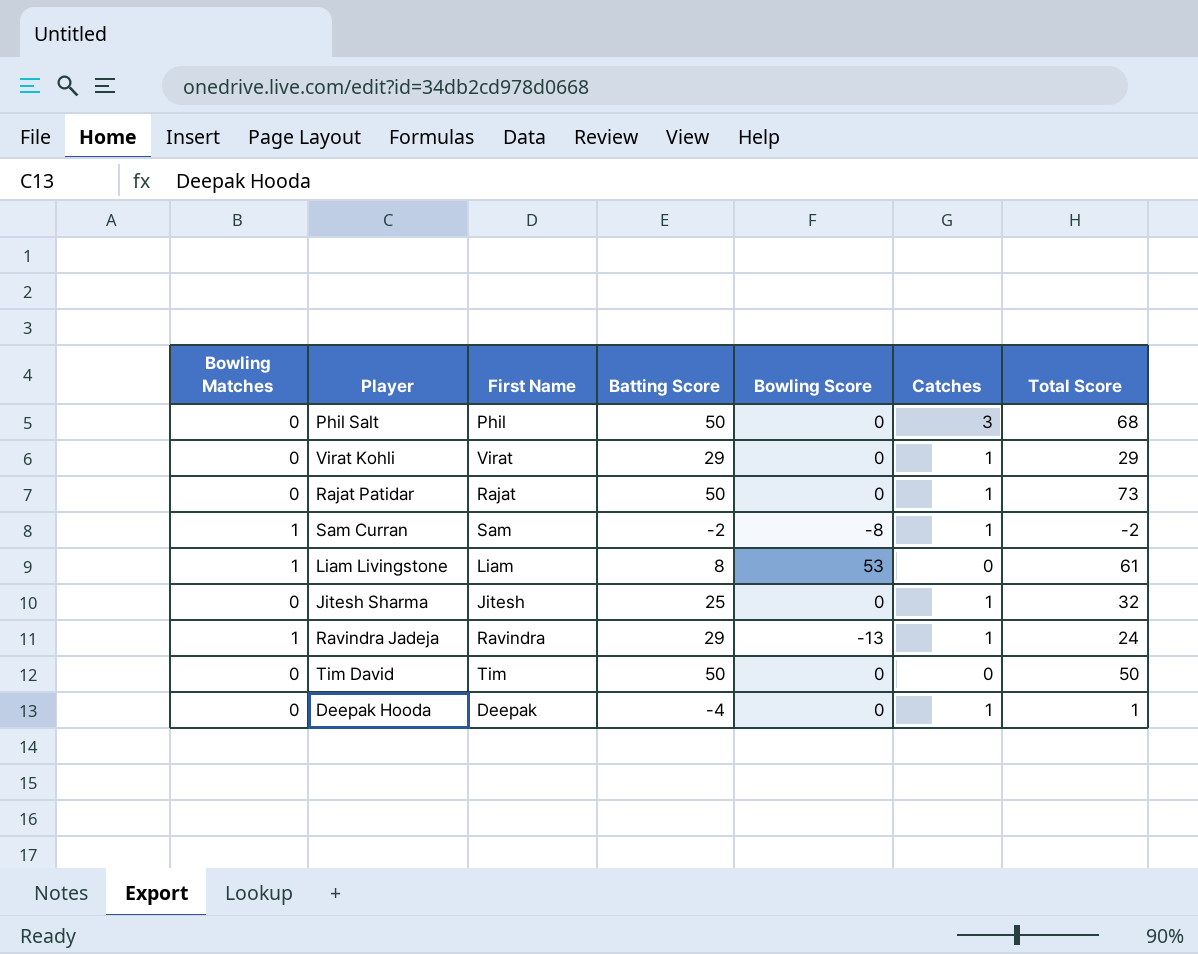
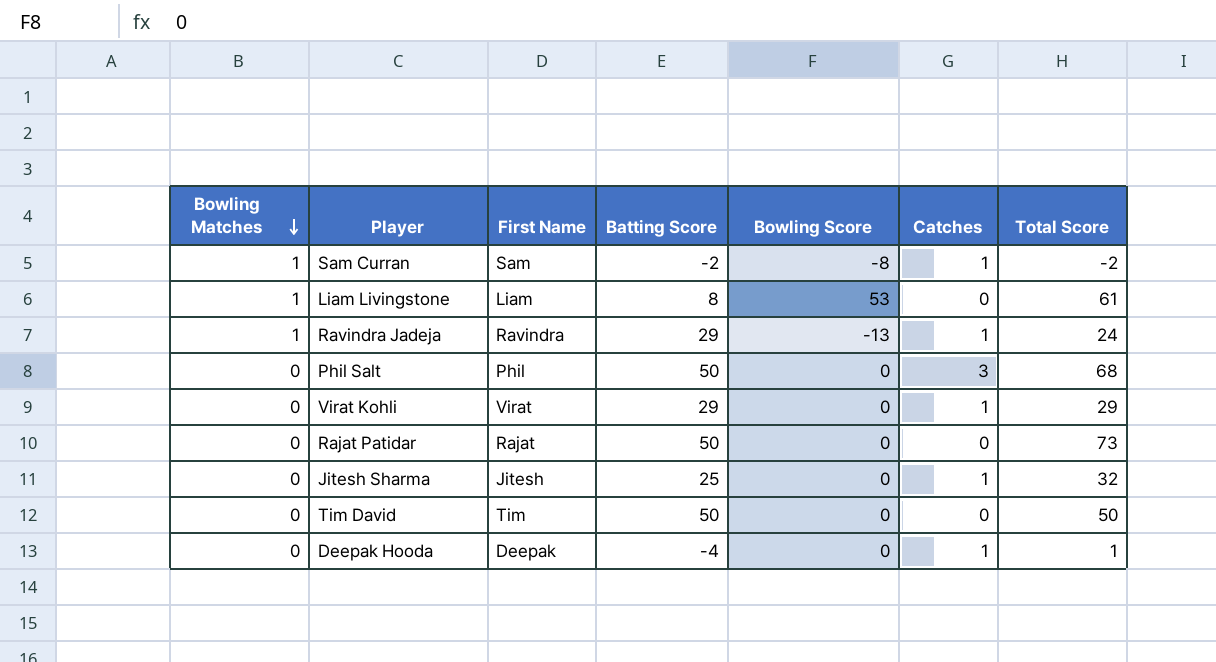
row order: none -> Bowling Matches descending
Rajat Patidar | Catches: 1 -> 0

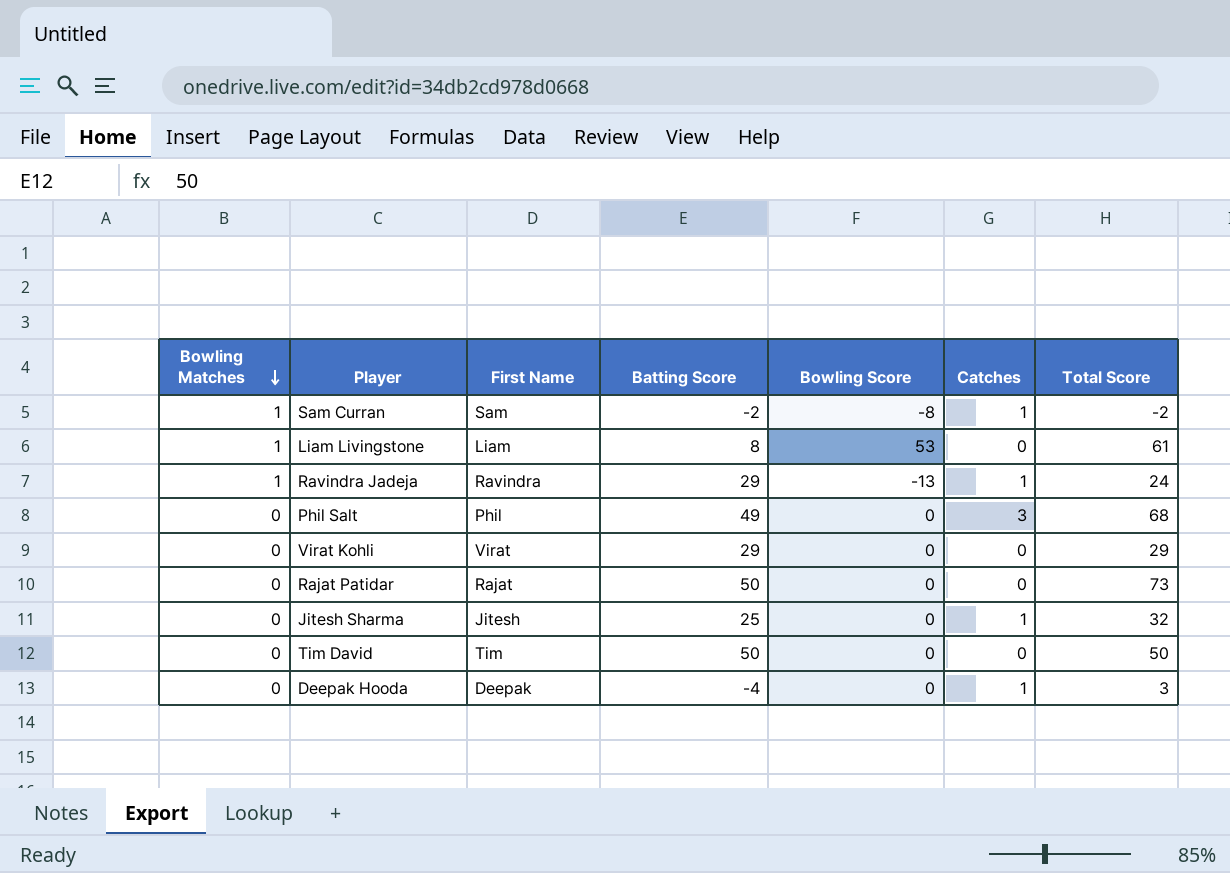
Phil Salt | Batting Score: 50 -> 49
Virat Kohli | Catches: 1 -> 0
Deepak Hooda | Total Score: 1 -> 3

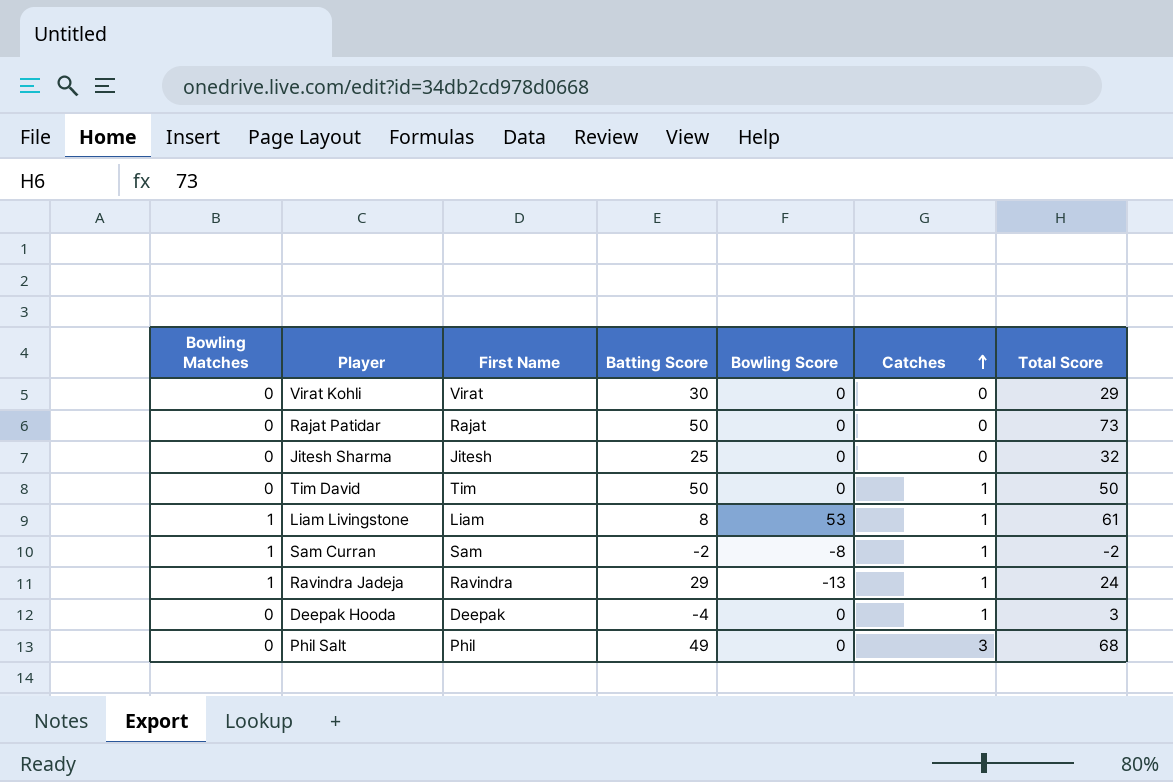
row order: Bowling Matches descending -> Catches ascending
Virat Kohli | Batting Score: 29 -> 30
Jitesh Sharma | Catches: 1 -> 0
Tim David | Catches: 0 -> 1
Liam Livingstone | Catches: 0 -> 1

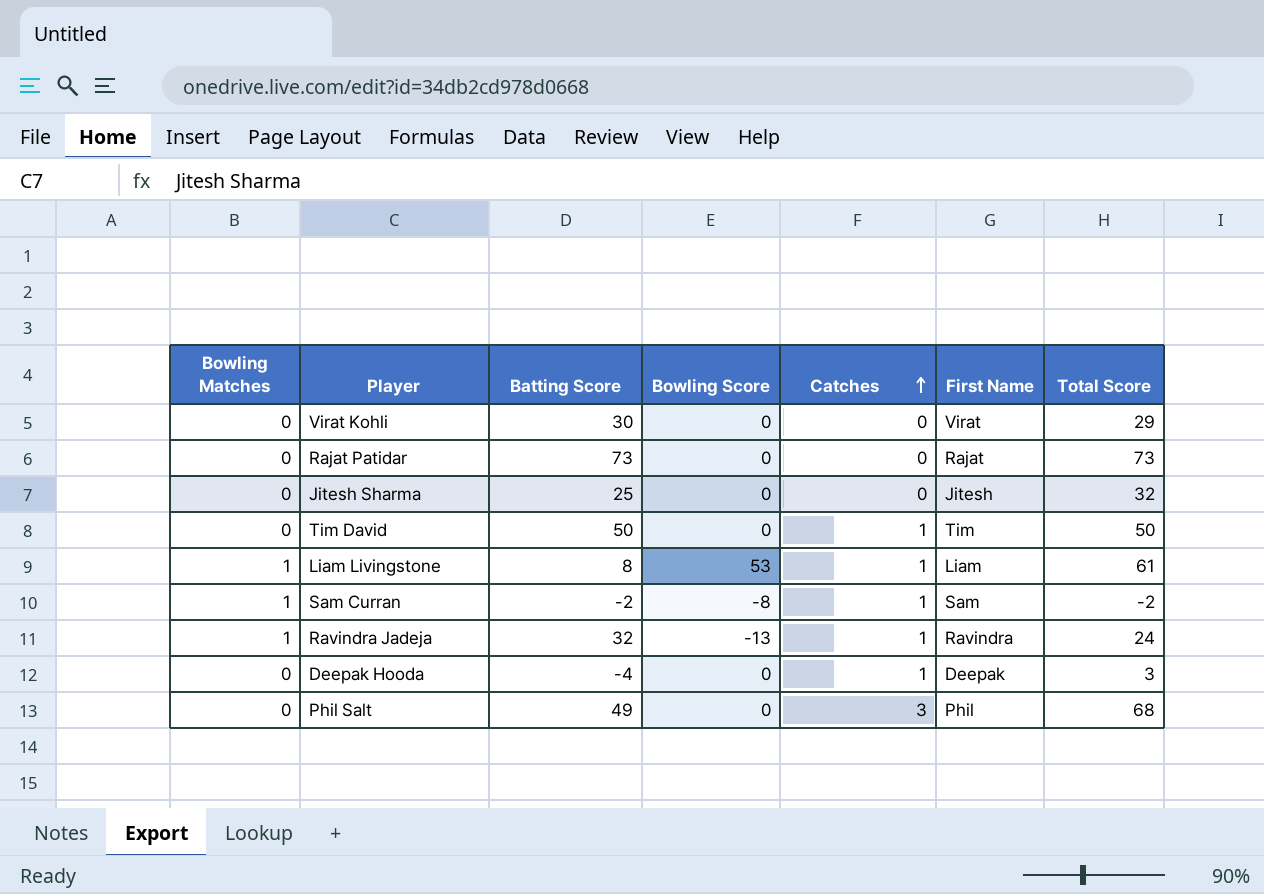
column First Name | position: 3 -> 6
Rajat Patidar | Batting Score: 50 -> 73
Ravindra Jadeja | Batting Score: 29 -> 32

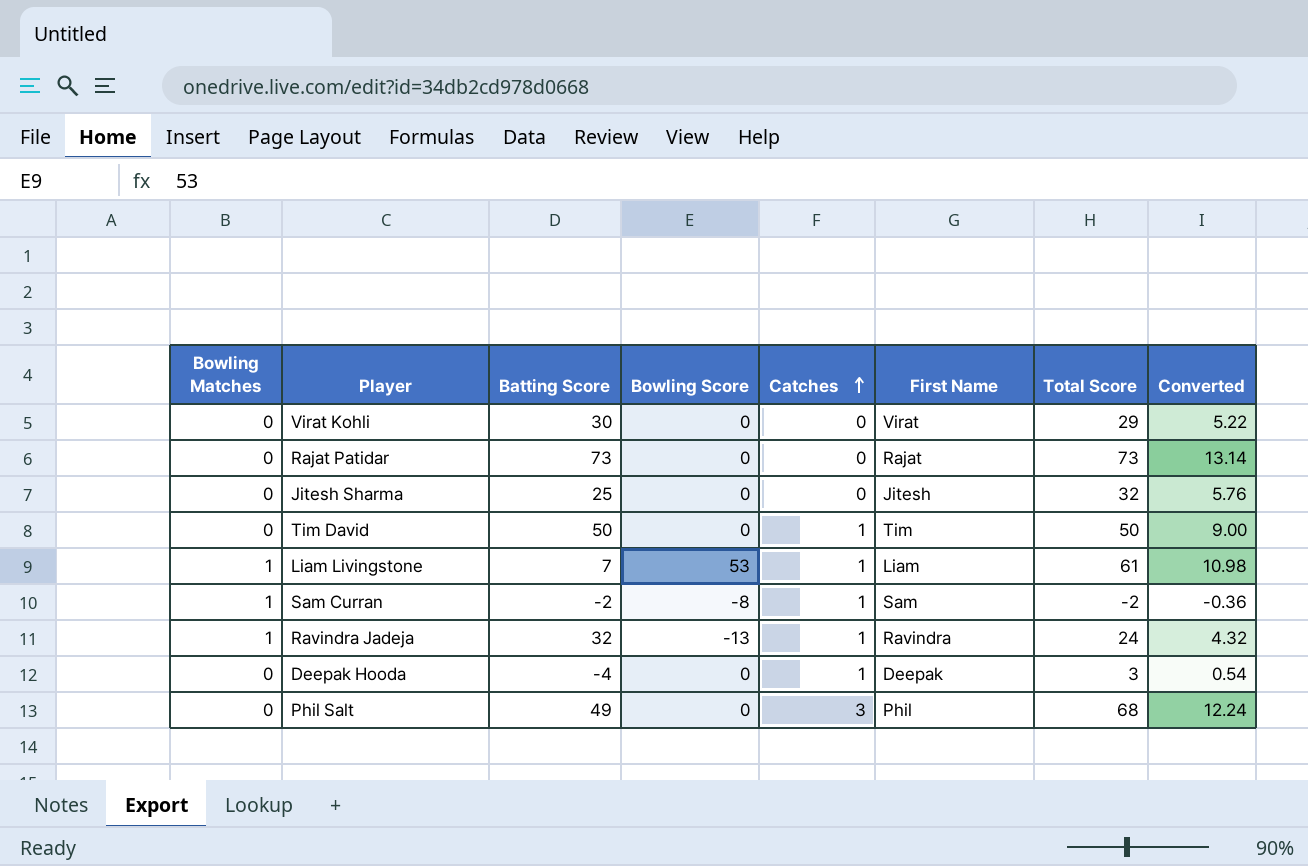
column Converted | formula: none -> [Total Score] * 0.18
Liam Livingstone | Batting Score: 8 -> 7

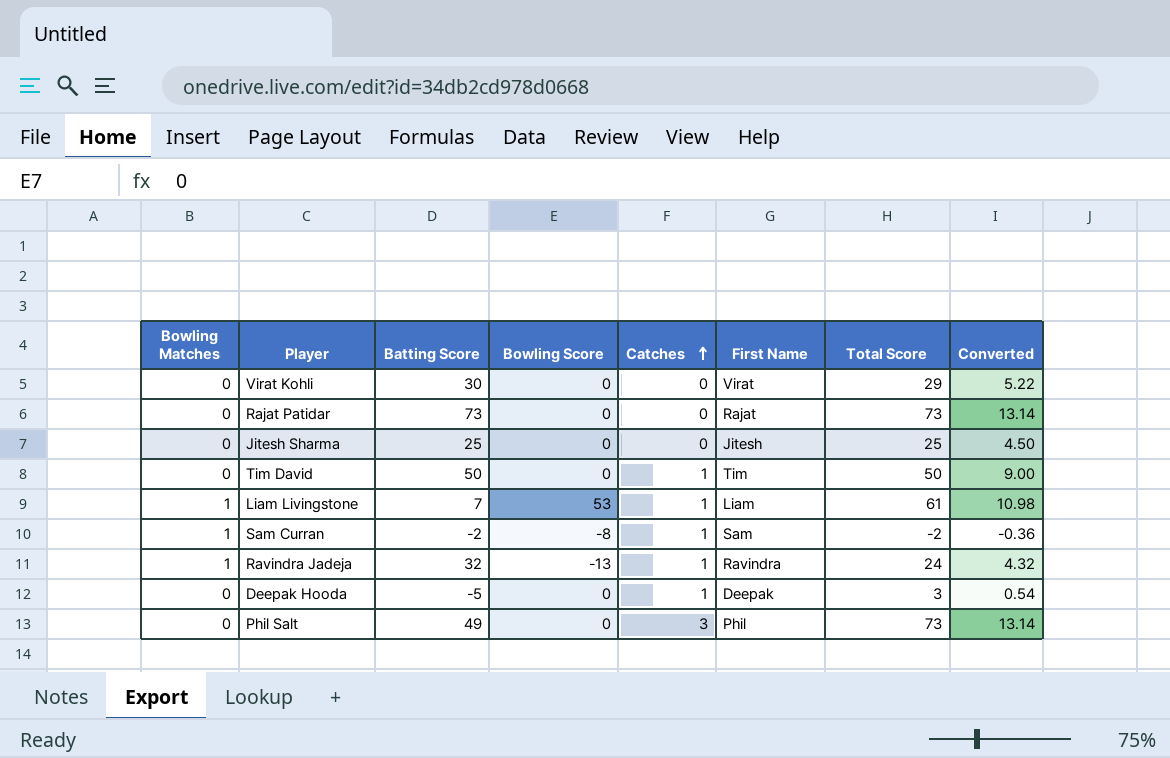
Jitesh Sharma | Total Score: 32 -> 25
Jitesh Sharma | Converted: 5.76 -> 4.50
Deepak Hooda | Batting Score: -4 -> -5
Phil Salt | Total Score: 68 -> 73
Phil Salt | Converted: 12.24 -> 13.14

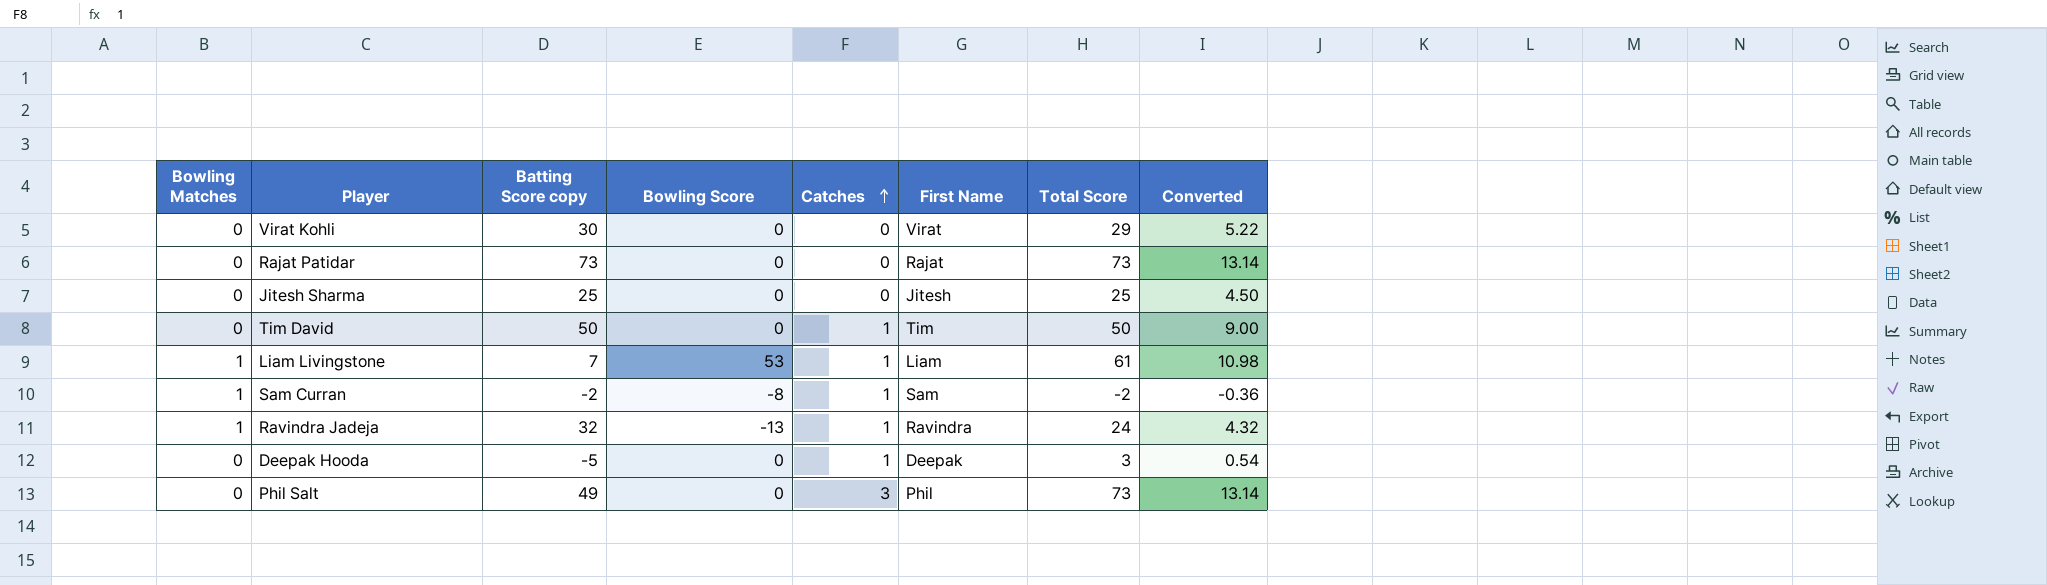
column name: Batting Score -> Batting Score copy

